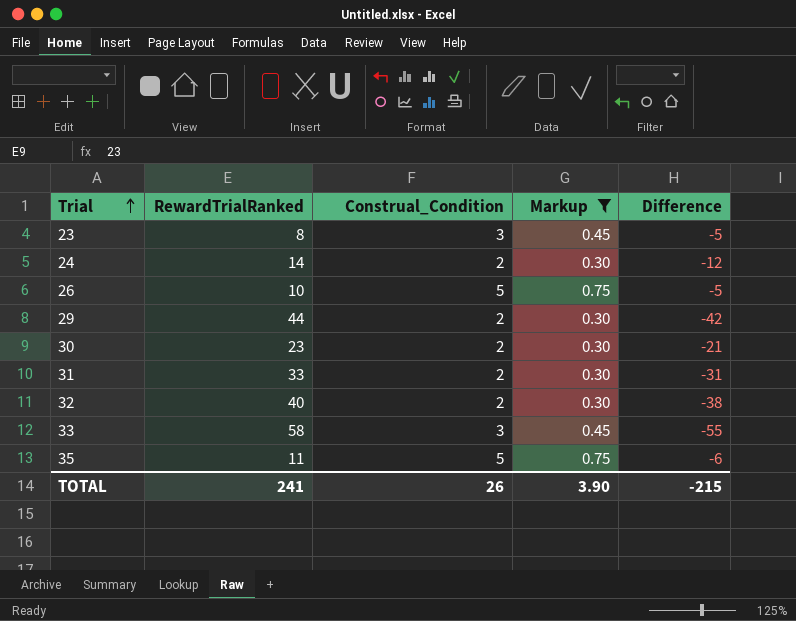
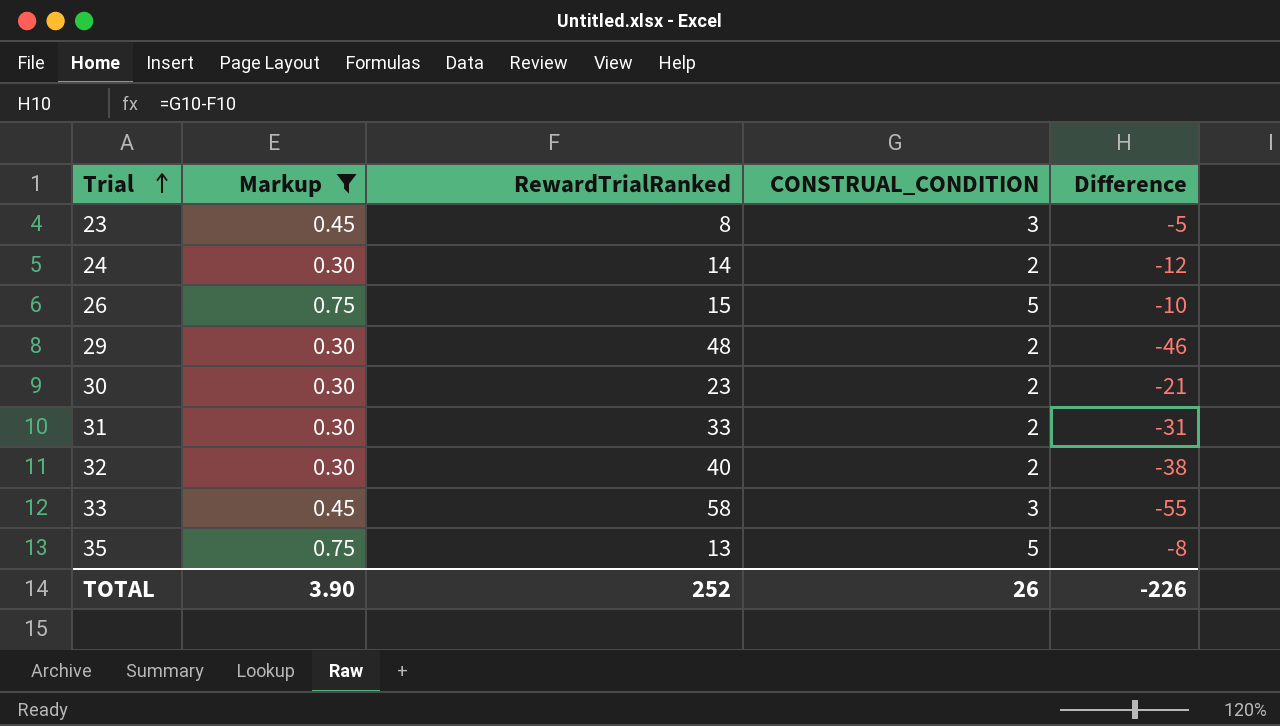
column Markup | position: 4 -> 2
column name: Construal_Condition -> CONSTRUAL_CONDITION
26 | RewardTrialRanked: 10 -> 15
26 | Difference: -5 -> -10
29 | RewardTrialRanked: 44 -> 48
29 | Difference: -42 -> -46
35 | RewardTrialRanked: 11 -> 13
35 | Difference: -6 -> -8
TOTAL | RewardTrialRanked: 241 -> 252
TOTAL | Difference: -215 -> -226

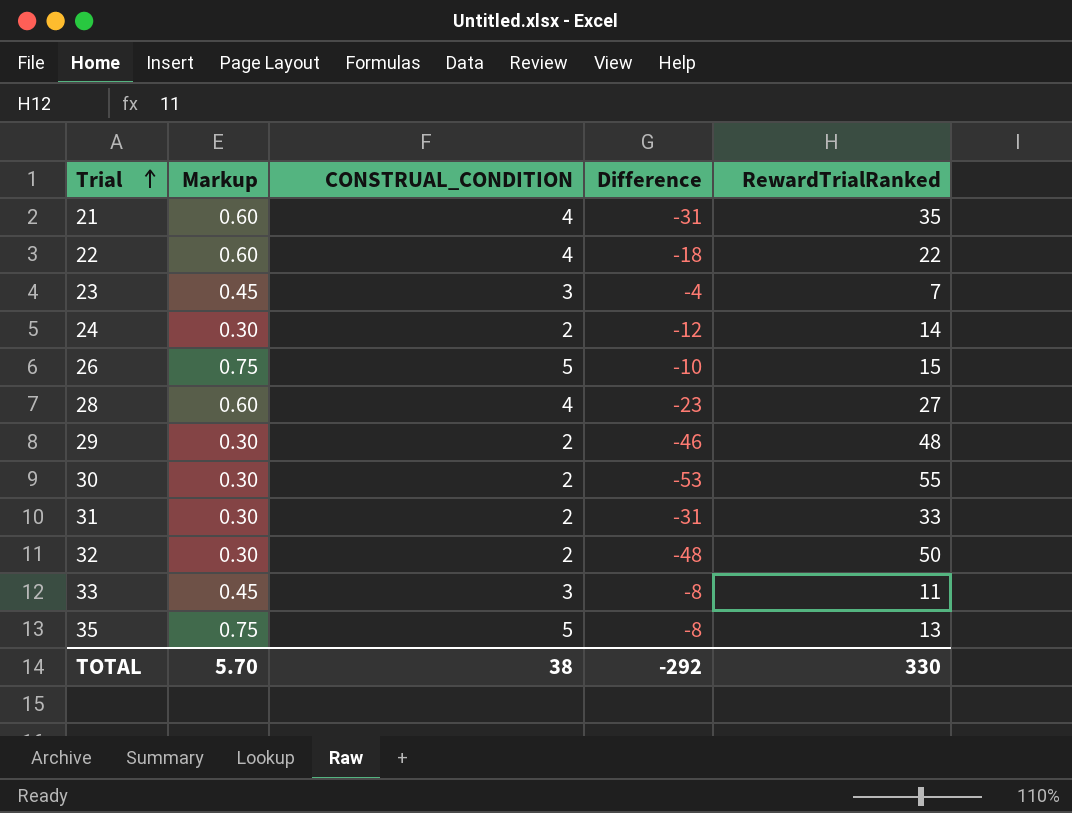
filter: Markup != 0.60 -> none
column RewardTrialRanked | position: 3 -> 5
23 | Difference: -5 -> -4
23 | RewardTrialRanked: 8 -> 7
30 | Difference: -21 -> -53
30 | RewardTrialRanked: 23 -> 55
32 | Difference: -38 -> -48
32 | RewardTrialRanked: 40 -> 50
33 | Difference: -55 -> -8
33 | RewardTrialRanked: 58 -> 11
TOTAL | Markup: 3.90 -> 5.70
TOTAL | CONSTRUAL_CONDITION: 26 -> 38
TOTAL | Difference: -226 -> -292
TOTAL | RewardTrialRanked: 252 -> 330

